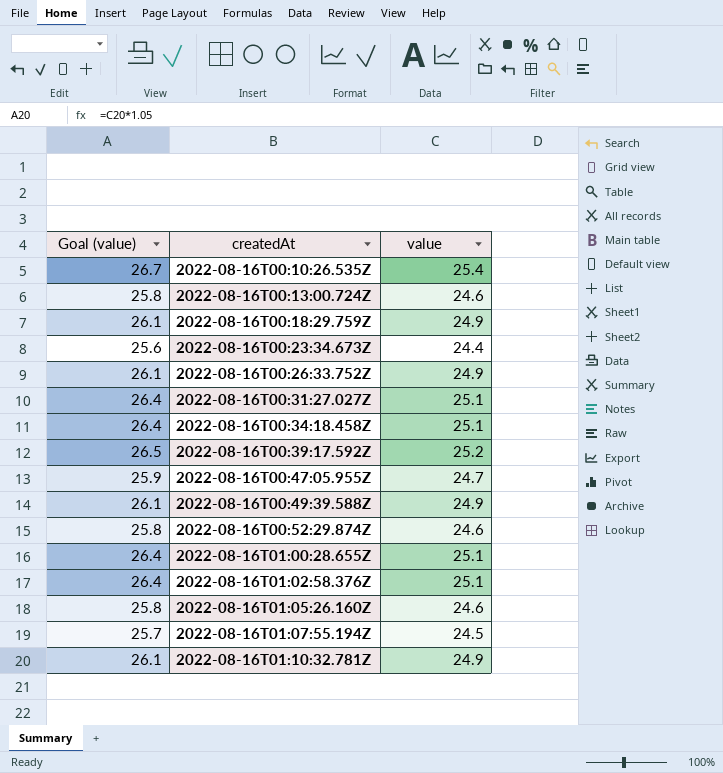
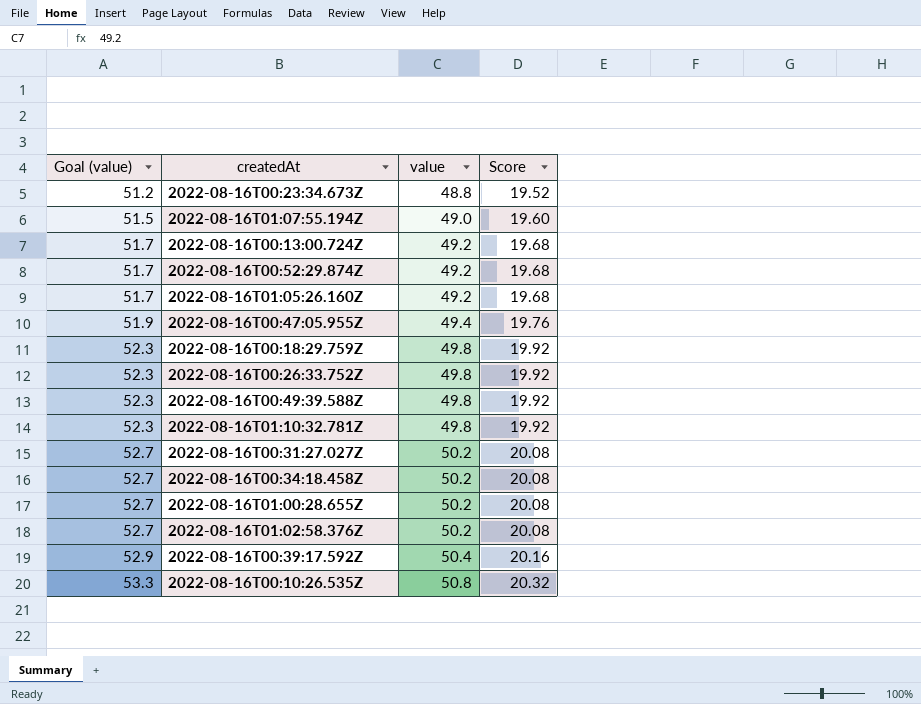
row order: createdAt ascending -> Goal (value) ascending
column Score | formula: none -> [value] * 0.4
2022-08-16T00:23:34.673Z | Goal (value): 25.6 -> 51.2
2022-08-16T00:23:34.673Z | value: 24.4 -> 48.8
2022-08-16T01:07:55.194Z | Goal (value): 25.7 -> 51.5
2022-08-16T01:07:55.194Z | value: 24.5 -> 49.0
2022-08-16T00:13:00.724Z | Goal (value): 25.8 -> 51.7
2022-08-16T00:13:00.724Z | value: 24.6 -> 49.2
2022-08-16T00:52:29.874Z | Goal (value): 25.8 -> 51.7
2022-08-16T00:52:29.874Z | value: 24.6 -> 49.2
2022-08-16T01:05:26.160Z | Goal (value): 25.8 -> 51.7
2022-08-16T01:05:26.160Z | value: 24.6 -> 49.2
2022-08-16T00:47:05.955Z | Goal (value): 25.9 -> 51.9
2022-08-16T00:47:05.955Z | value: 24.7 -> 49.4
2022-08-16T00:18:29.759Z | Goal (value): 26.1 -> 52.3
2022-08-16T00:18:29.759Z | value: 24.9 -> 49.8
2022-08-16T00:26:33.752Z | Goal (value): 26.1 -> 52.3
2022-08-16T00:26:33.752Z | value: 24.9 -> 49.8
2022-08-16T00:49:39.588Z | Goal (value): 26.1 -> 52.3
2022-08-16T00:49:39.588Z | value: 24.9 -> 49.8
2022-08-16T01:10:32.781Z | Goal (value): 26.1 -> 52.3
2022-08-16T01:10:32.781Z | value: 24.9 -> 49.8
2022-08-16T00:31:27.027Z | Goal (value): 26.4 -> 52.7
2022-08-16T00:31:27.027Z | value: 25.1 -> 50.2
2022-08-16T00:34:18.458Z | Goal (value): 26.4 -> 52.7
2022-08-16T00:34:18.458Z | value: 25.1 -> 50.2
2022-08-16T01:00:28.655Z | Goal (value): 26.4 -> 52.7
2022-08-16T01:00:28.655Z | value: 25.1 -> 50.2
2022-08-16T01:02:58.376Z | Goal (value): 26.4 -> 52.7
2022-08-16T01:02:58.376Z | value: 25.1 -> 50.2
2022-08-16T00:39:17.592Z | Goal (value): 26.5 -> 52.9
2022-08-16T00:39:17.592Z | value: 25.2 -> 50.4
2022-08-16T00:10:26.535Z | Goal (value): 26.7 -> 53.3
2022-08-16T00:10:26.535Z | value: 25.4 -> 50.8

